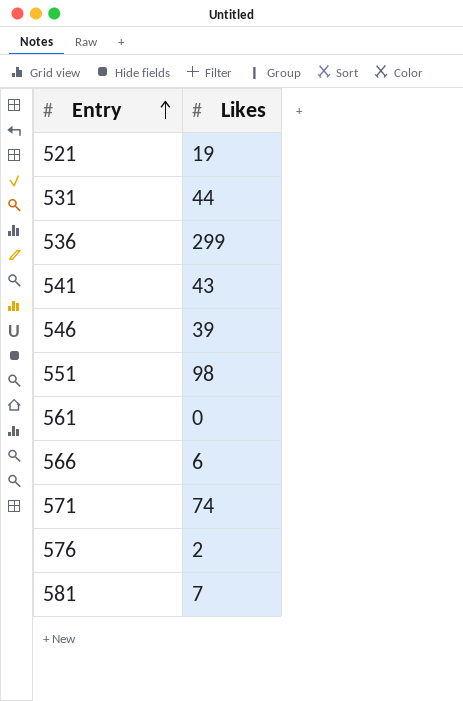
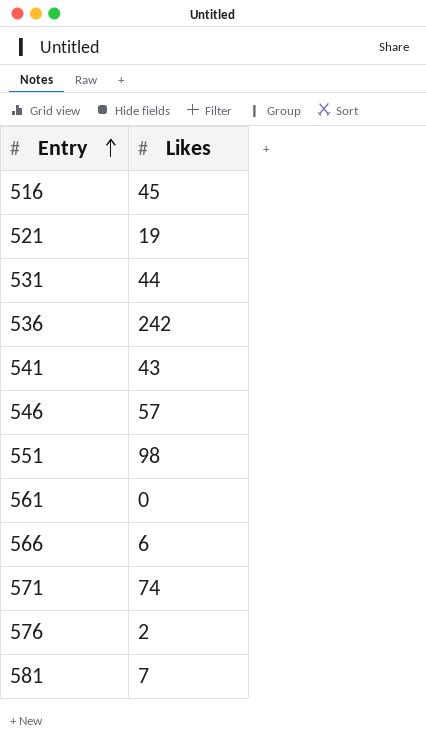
row 516: none -> 45
536 | Likes: 299 -> 242
546 | Likes: 39 -> 57

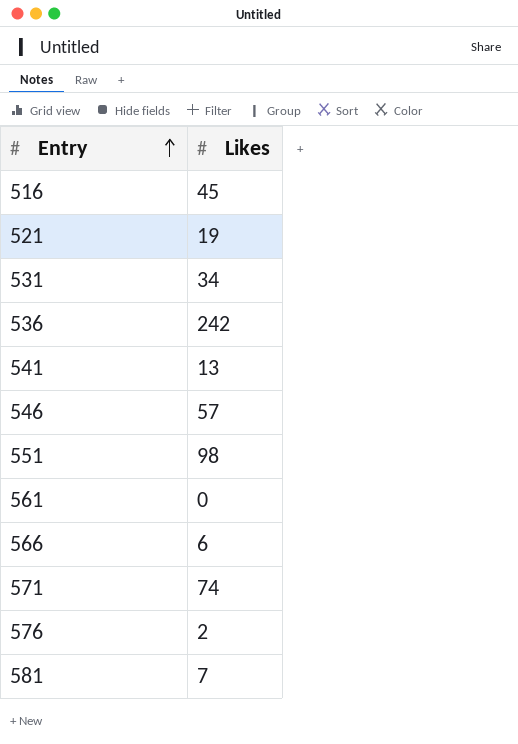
531 | Likes: 44 -> 34
541 | Likes: 43 -> 13

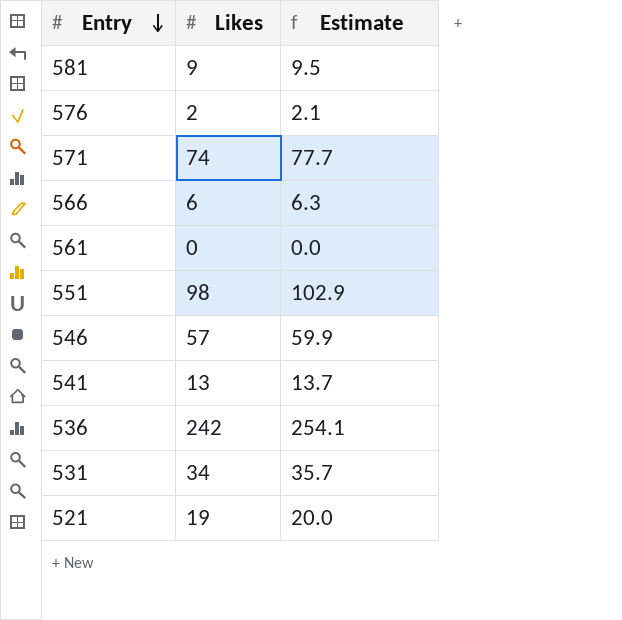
row order: Entry ascending -> Entry descending
column Estimate | formula: none -> [Likes] * 1.05
row 516: 45 -> none
581 | Likes: 7 -> 9

